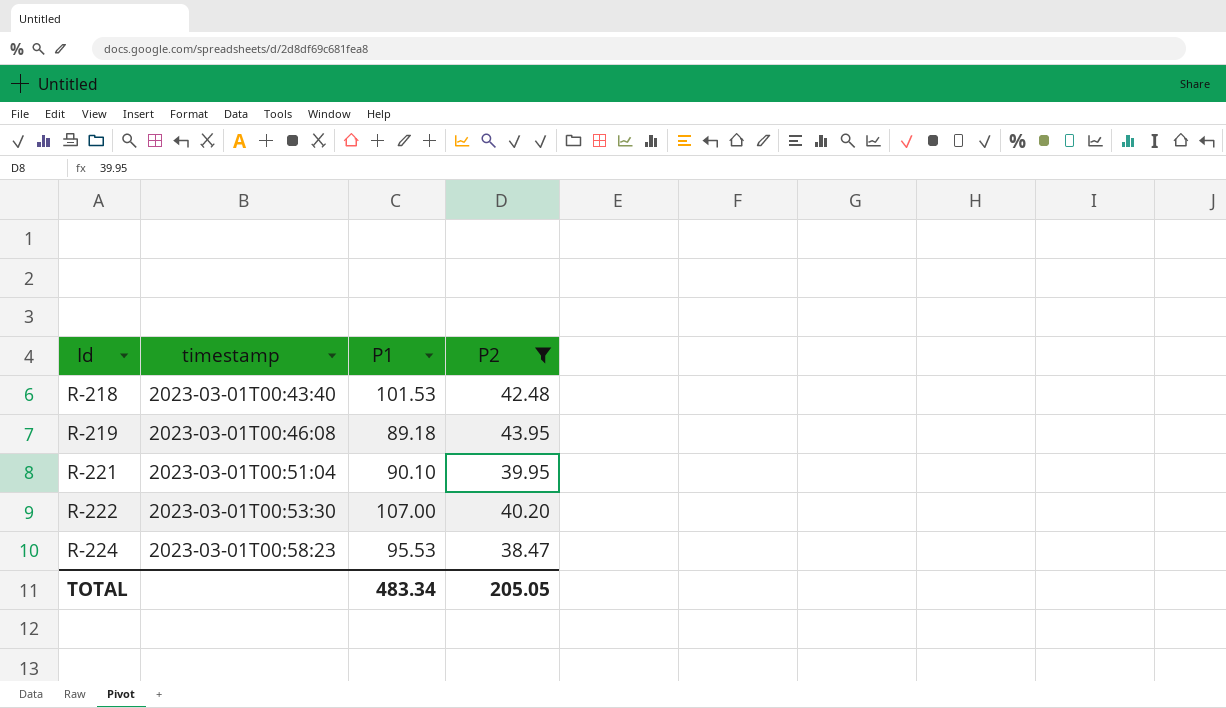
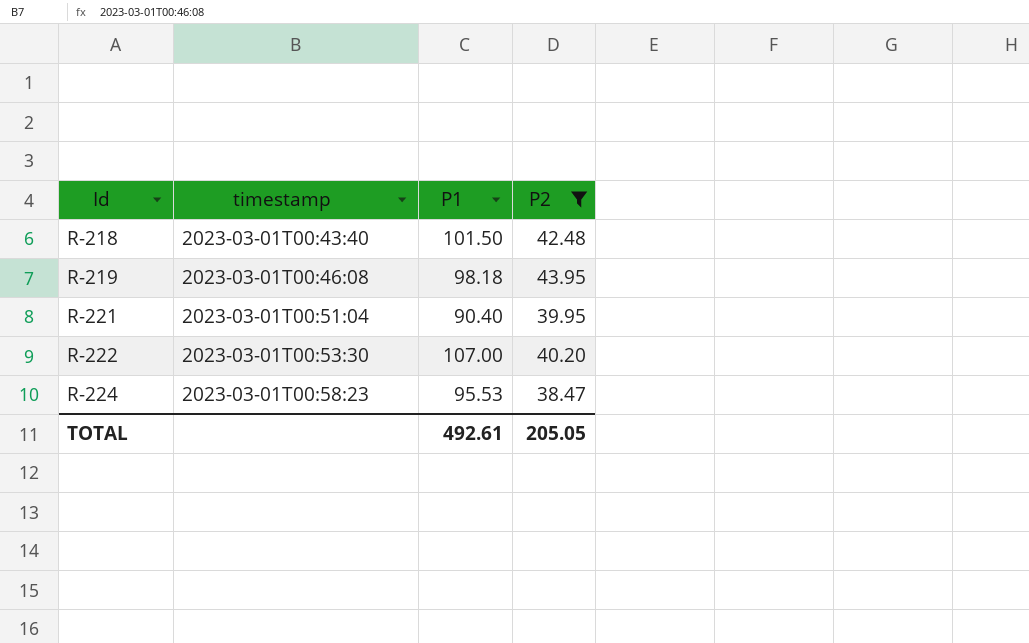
R-218 | P1: 101.53 -> 101.50
R-219 | P1: 89.18 -> 98.18
R-221 | P1: 90.10 -> 90.40
TOTAL | P1: 483.34 -> 492.61

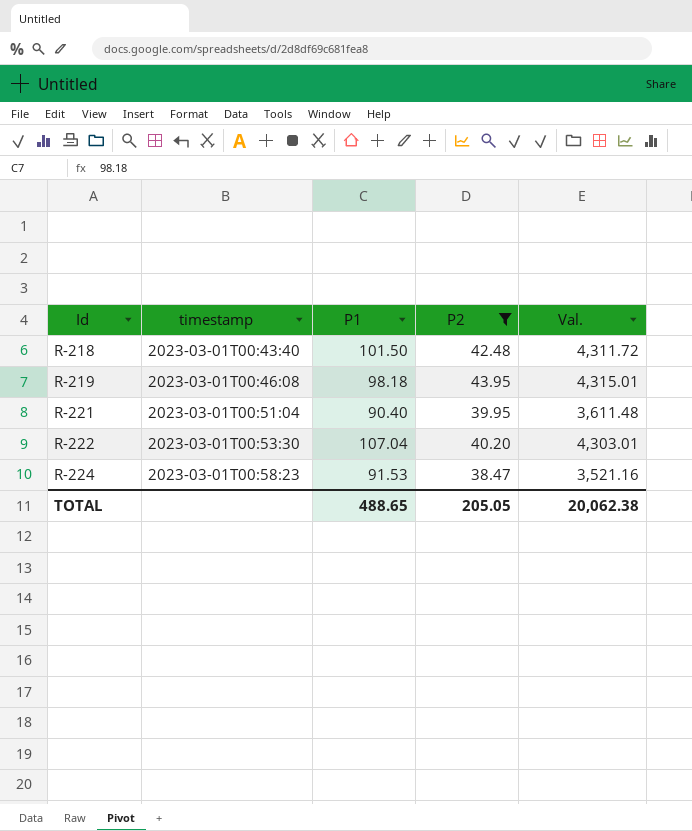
column Val. | formula: none -> [P1] * [P2]
R-222 | P1: 107.00 -> 107.04
R-224 | P1: 95.53 -> 91.53
TOTAL | P1: 492.61 -> 488.65

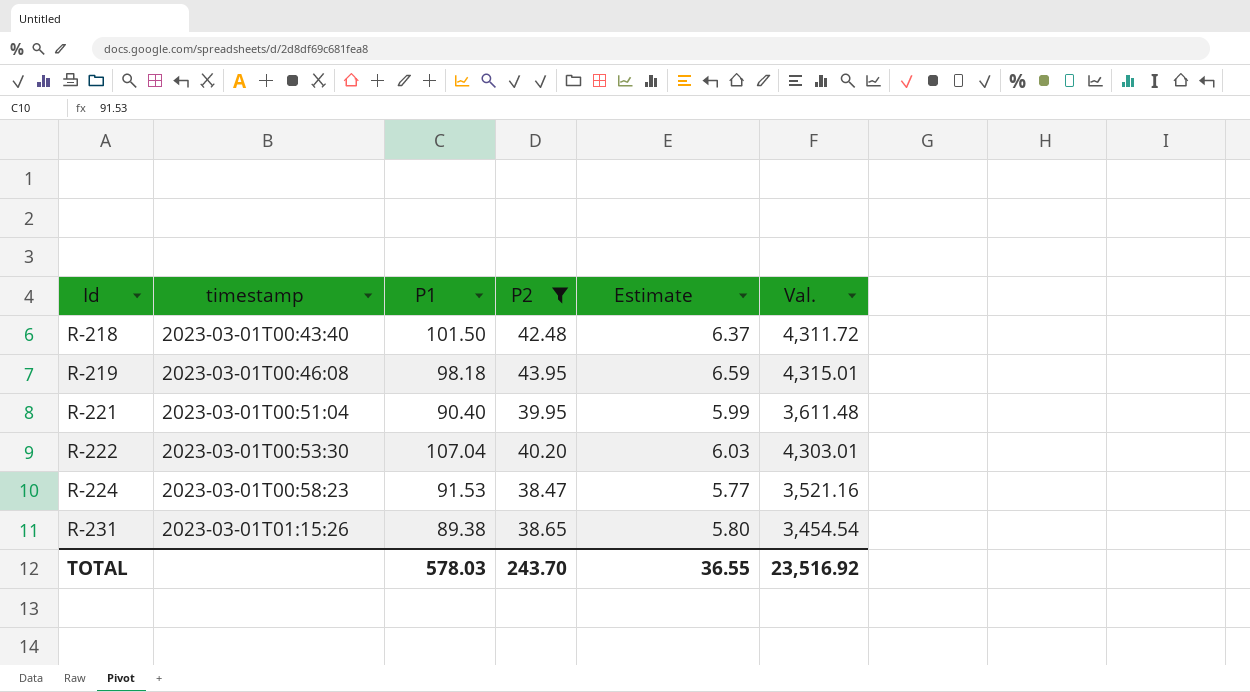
column Estimate | formula: none -> [P2] * 0.15
row R-231: none -> 2023-03-01T01:15:26 | 89.38 | 38.65 | 5.80 | 3,454.54
TOTAL | P1: 488.65 -> 578.03
TOTAL | P2: 205.05 -> 243.70
TOTAL | Val.: 20,062.38 -> 23,516.92

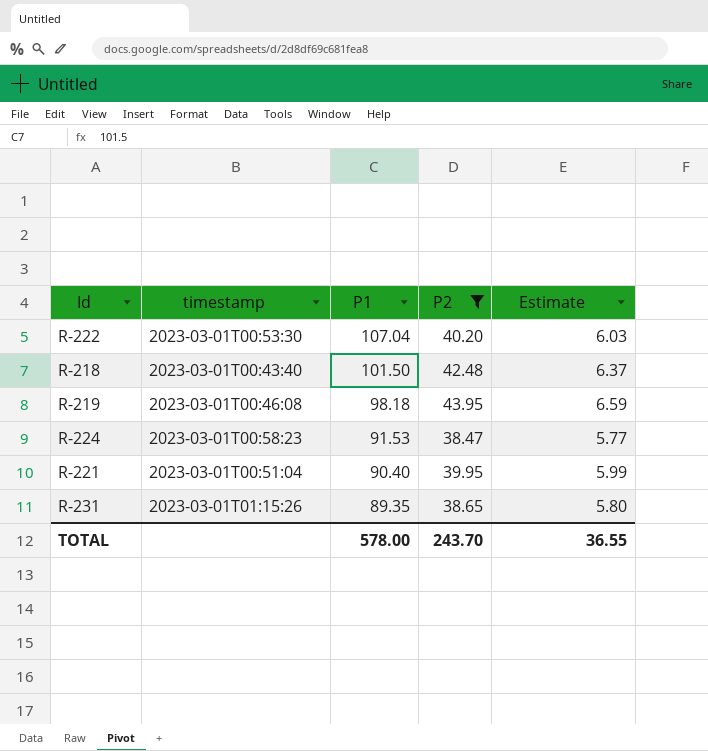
row order: Id ascending -> P1 descending
column Val. | formula: [P1] * [P2] -> none
R-231 | P1: 89.38 -> 89.35
TOTAL | P1: 578.03 -> 578.00

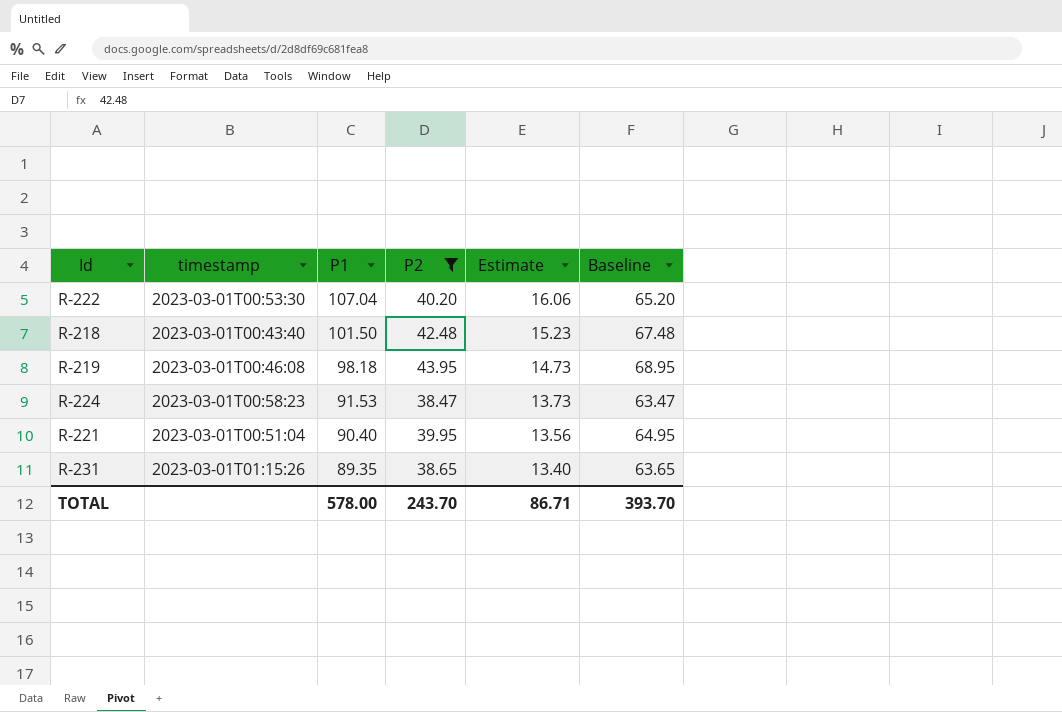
column Estimate | formula: [P2] * 0.15 -> [P1] * 0.15
column Baseline | formula: none -> [P2] + 25
TOTAL | Estimate: 36.55 -> 86.71

